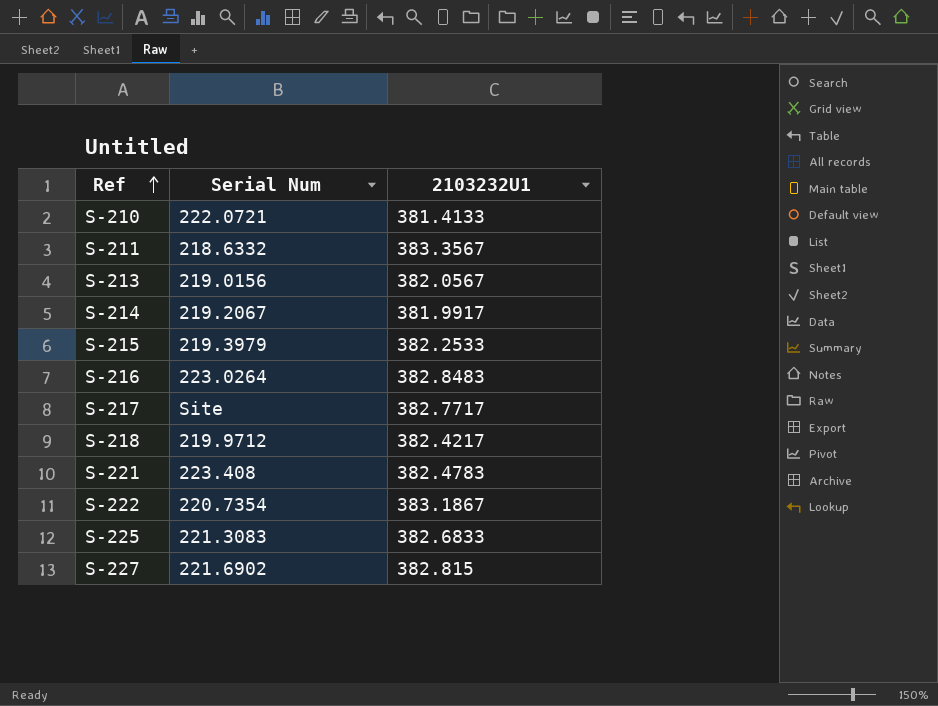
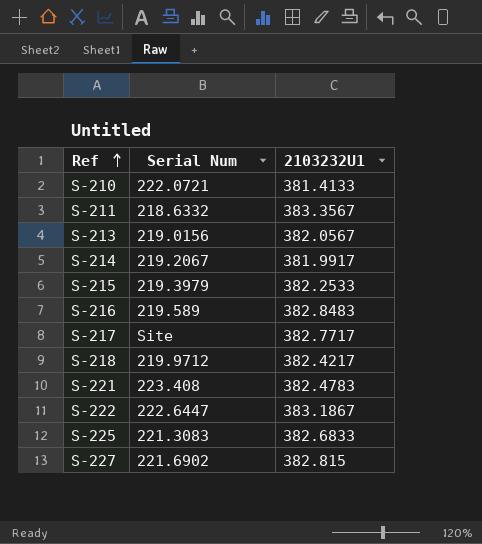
S-216 | Serial Num: 223.0264 -> 219.589
S-222 | Serial Num: 220.7354 -> 222.6447

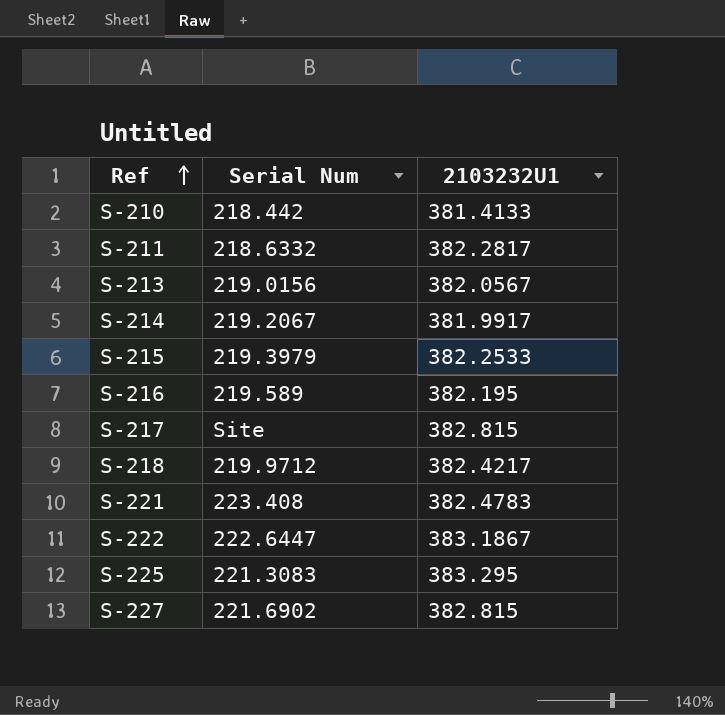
S-210 | Serial Num: 222.0721 -> 218.442
S-211 | 2103232U1: 383.3567 -> 382.2817
S-216 | 2103232U1: 382.8483 -> 382.195
S-217 | 2103232U1: 382.7717 -> 382.815
S-225 | 2103232U1: 382.6833 -> 383.295

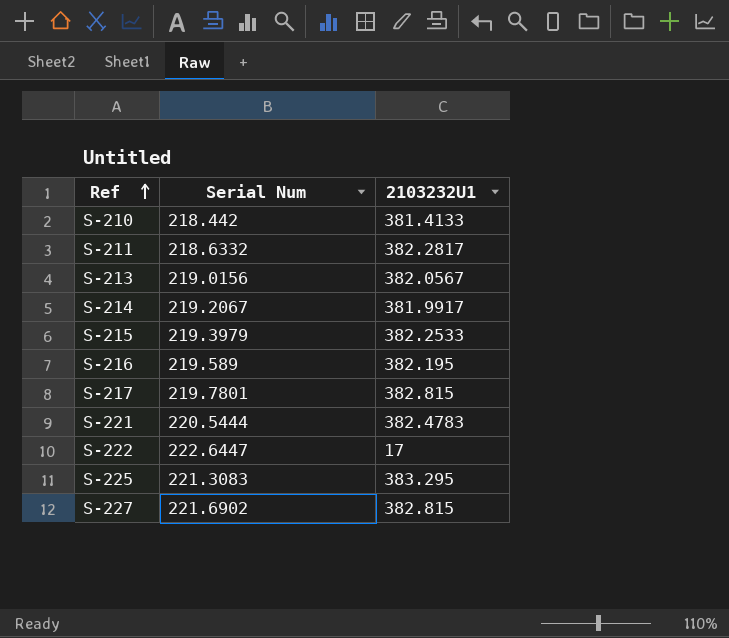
row S-218: 219.9712 | 382.4217 -> none
S-217 | Serial Num: Site -> 219.7801
S-221 | Serial Num: 223.408 -> 220.5444
S-222 | 2103232U1: 383.1867 -> 17

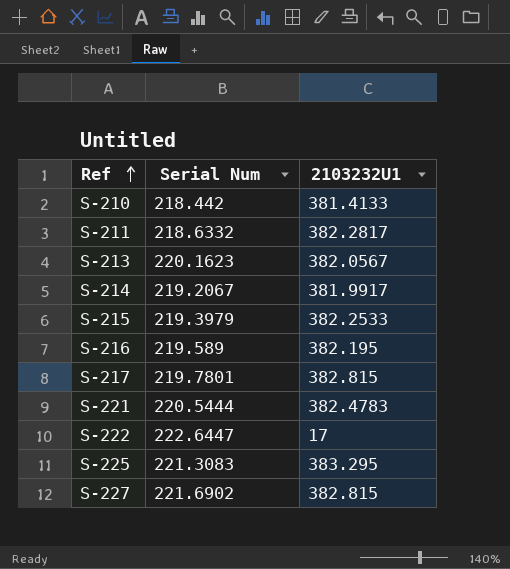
S-213 | Serial Num: 219.0156 -> 220.1623

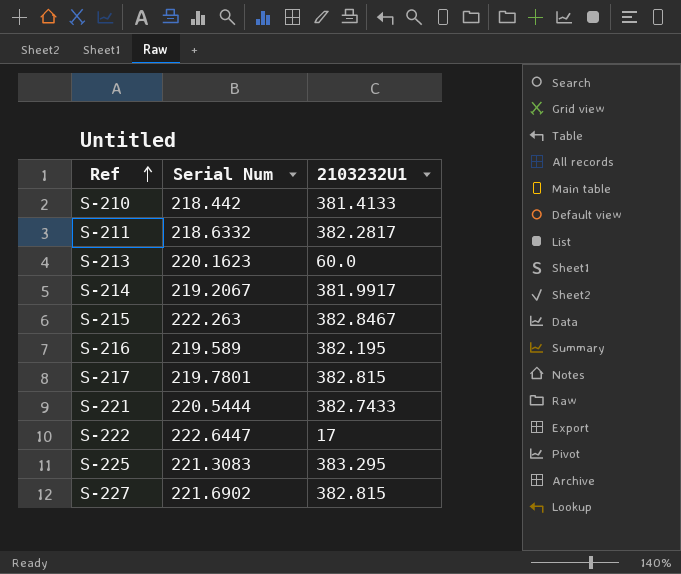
S-213 | 2103232U1: 382.0567 -> 60.0
S-215 | Serial Num: 219.3979 -> 222.263
S-215 | 2103232U1: 382.2533 -> 382.8467
S-221 | 2103232U1: 382.4783 -> 382.7433

